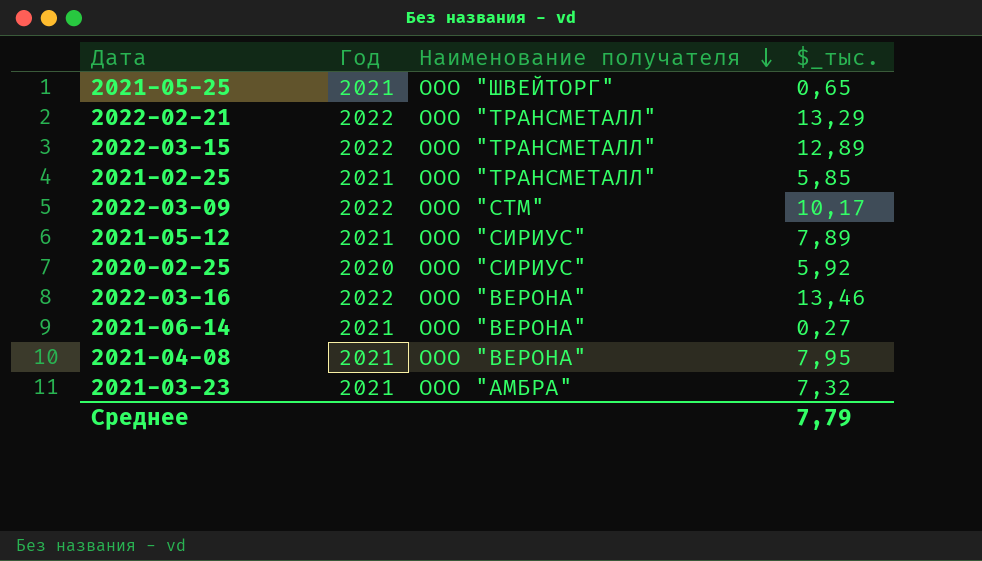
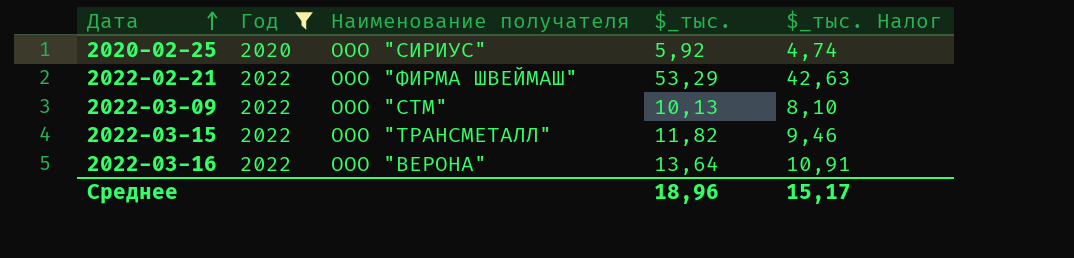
filter: none -> Год != 2021
row order: Наименование получателя descending -> Дата ascending
column $_тыс. Налог | formula: none -> [$_тыс.] * 0,8
2022-02-21 | Наименование получателя: ООО "ТРАНСМЕТАЛЛ" -> ООО "ФИРМА ШВЕЙМАШ"
2022-02-21 | $_тыс.: 13,29 -> 53,29
2022-03-09 | $_тыс.: 10,17 -> 10,13
2022-03-15 | $_тыс.: 12,89 -> 11,82
2022-03-16 | $_тыс.: 13,46 -> 13,64
Среднее | $_тыс.: 7,79 -> 18,96

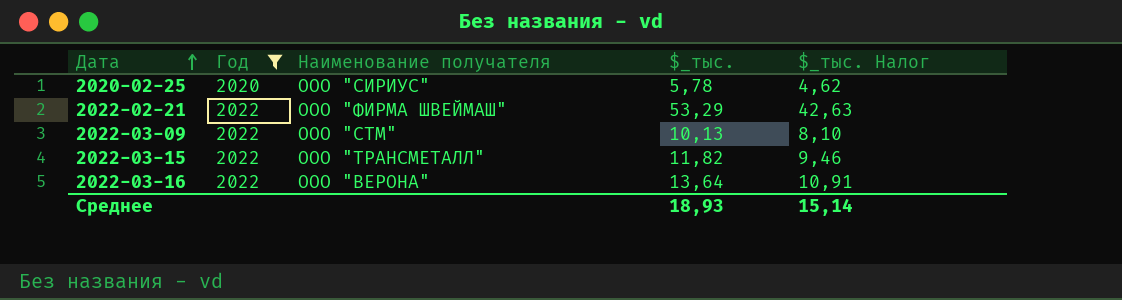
2020-02-25 | $_тыс.: 5,92 -> 5,78
2020-02-25 | $_тыс. Налог: 4,74 -> 4,62
Среднее | $_тыс.: 18,96 -> 18,93
Среднее | $_тыс. Налог: 15,17 -> 15,14

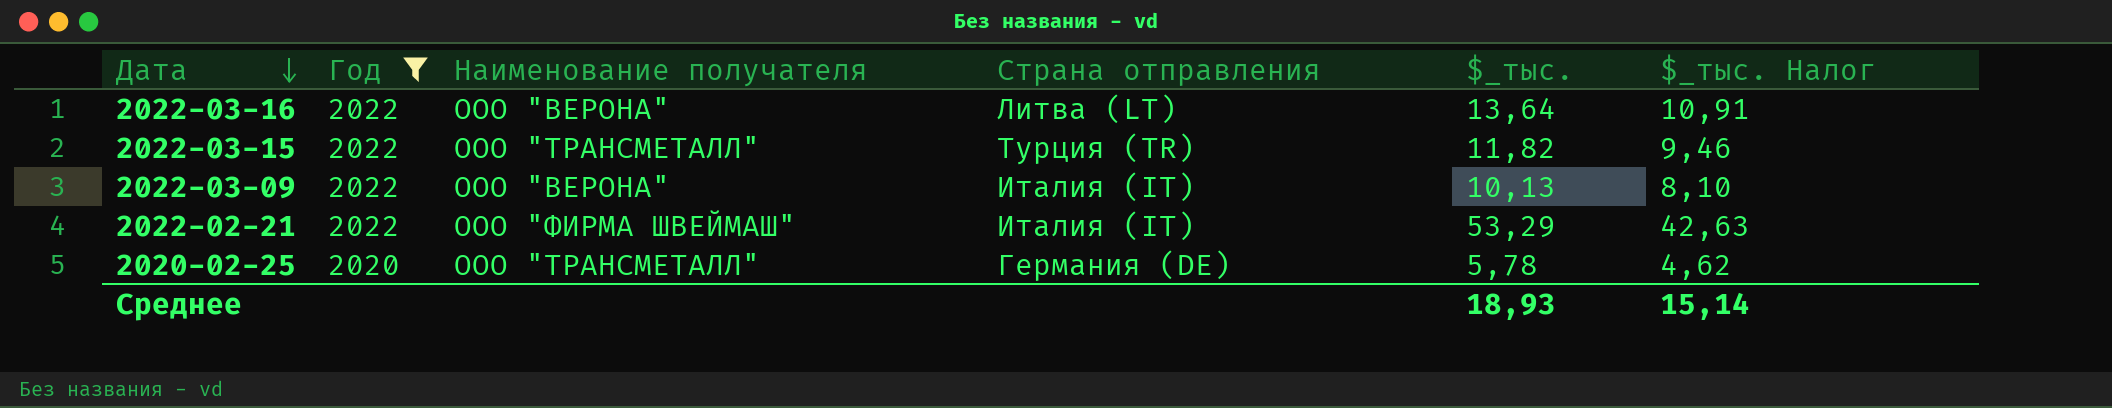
row order: Дата ascending -> Дата descending
column Страна отправления | position: none -> 4
2022-03-09 | Наименование получателя: ООО "СТМ" -> ООО "ВЕРОНА"
2020-02-25 | Наименование получателя: ООО "СИРИУС" -> ООО "ТРАНСМЕТАЛЛ"

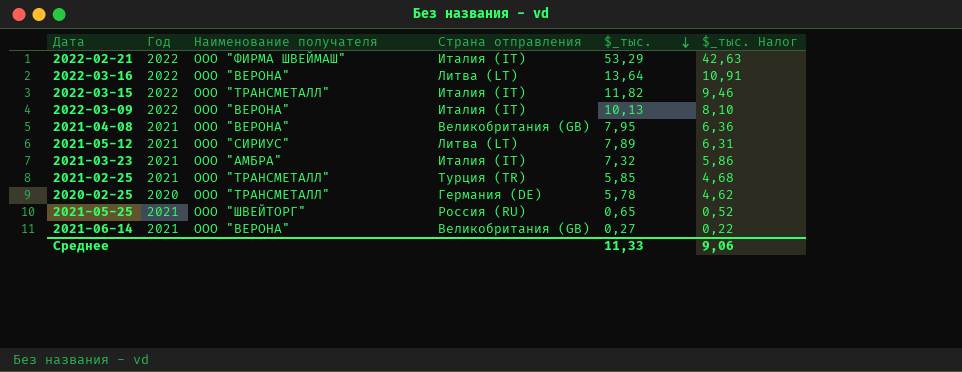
filter: Год != 2021 -> none
row order: Дата descending -> $_тыс. descending
2022-03-15 | Страна отправления: Турция (TR) -> Италия (IT)
Среднее | $_тыс.: 18,93 -> 11,33
Среднее | $_тыс. Налог: 15,14 -> 9,06

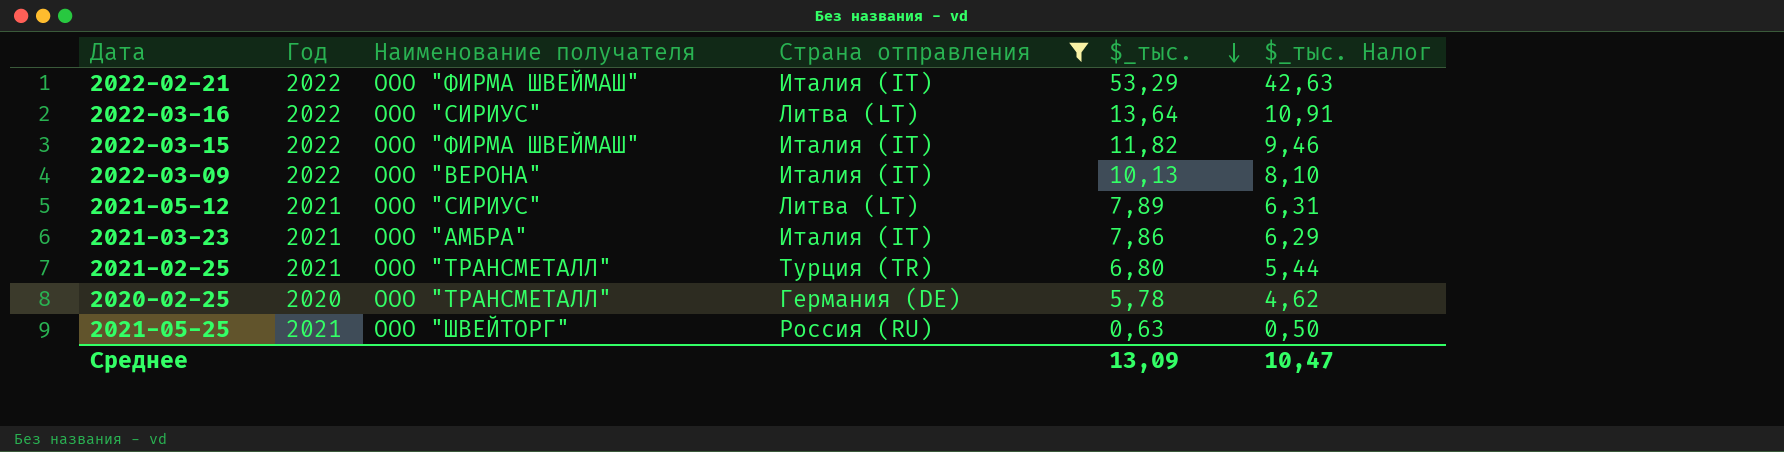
filter: none -> Страна отправления != Великобритания (GB)
2022-03-16 | Наименование получателя: ООО "ВЕРОНА" -> ООО "СИРИУС"
2022-03-15 | Наименование получателя: ООО "ТРАНСМЕТАЛЛ" -> ООО "ФИРМА ШВЕЙМАШ"
2021-03-23 | $_тыс.: 7,32 -> 7,86
2021-03-23 | $_тыс. Налог: 5,86 -> 6,29
2021-02-25 | $_тыс.: 5,85 -> 6,80
2021-02-25 | $_тыс. Налог: 4,68 -> 5,44
2021-05-25 | $_тыс.: 0,65 -> 0,63
2021-05-25 | $_тыс. Налог: 0,52 -> 0,50
Среднее | $_тыс.: 11,33 -> 13,09
Среднее | $_тыс. Налог: 9,06 -> 10,47

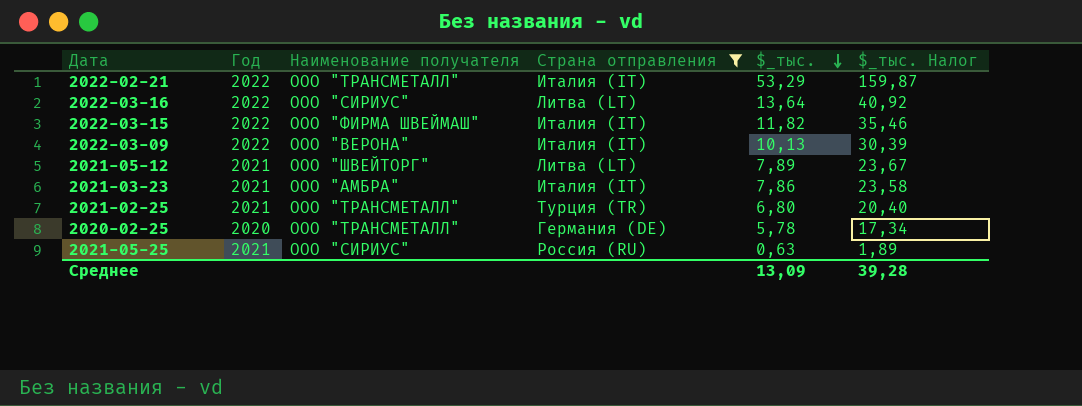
column $_тыс. Налог | formula: [$_тыс.] * 0,8 -> [$_тыс.] * 3
2022-02-21 | Наименование получателя: ООО "ФИРМА ШВЕЙМАШ" -> ООО "ТРАНСМЕТАЛЛ"
2021-05-12 | Наименование получателя: ООО "СИРИУС" -> ООО "ШВЕЙТОРГ"
2021-05-25 | Наименование получателя: ООО "ШВЕЙТОРГ" -> ООО "СИРИУС"
Среднее | $_тыс. Налог: 10,47 -> 39,28

